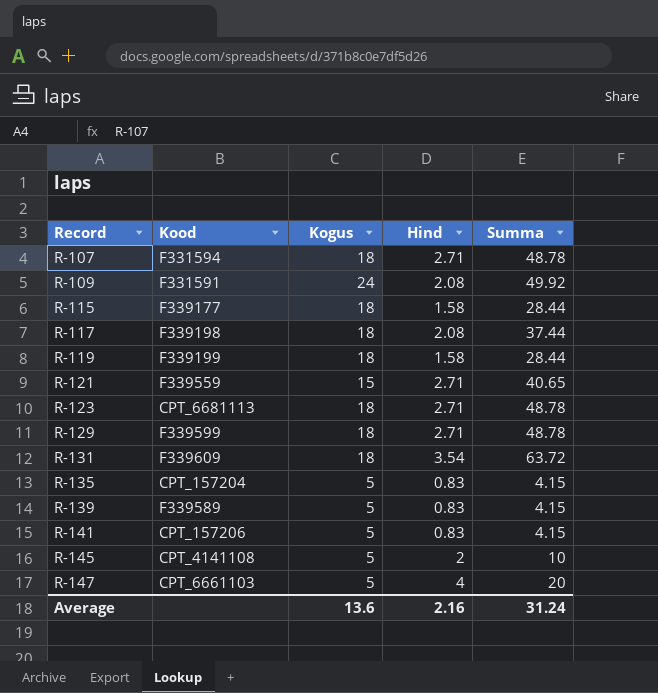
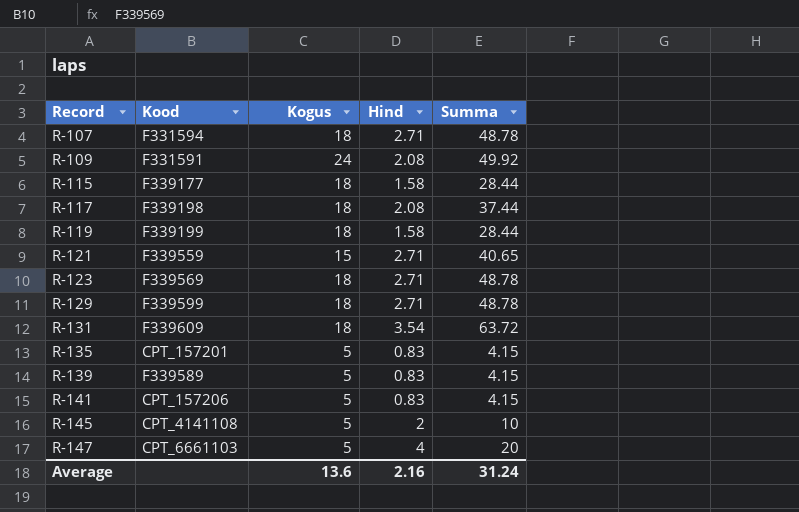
R-123 | Kood: CPT_6681113 -> F339569
R-135 | Kood: CPT_157204 -> CPT_157201

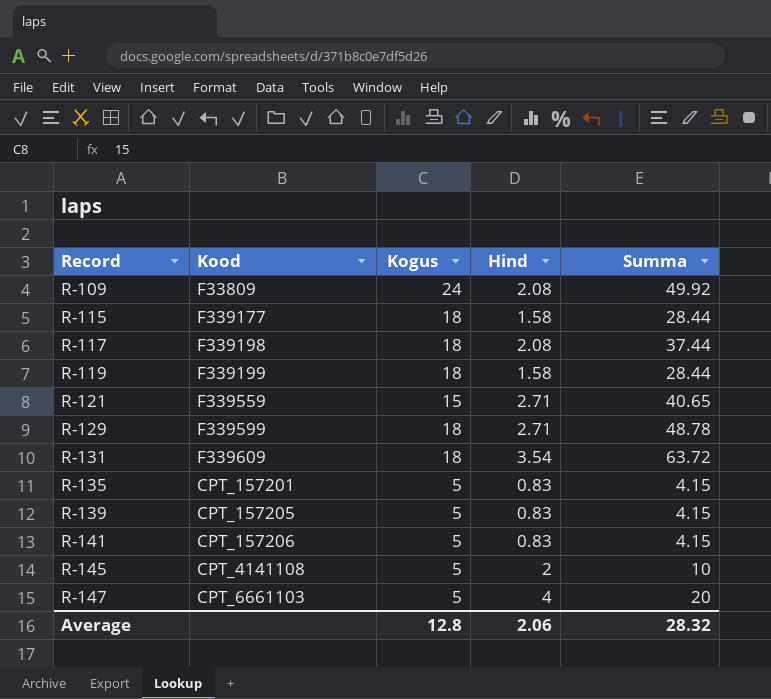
row R-107: F331594 | 18 | 2.71 | 48.78 -> none
row R-123: F339569 | 18 | 2.71 | 48.78 -> none
R-109 | Kood: F331591 -> F33809
R-139 | Kood: F339589 -> CPT_157205
Average | Kogus: 13.6 -> 12.8
Average | Hind: 2.16 -> 2.06
Average | Summa: 31.24 -> 28.32

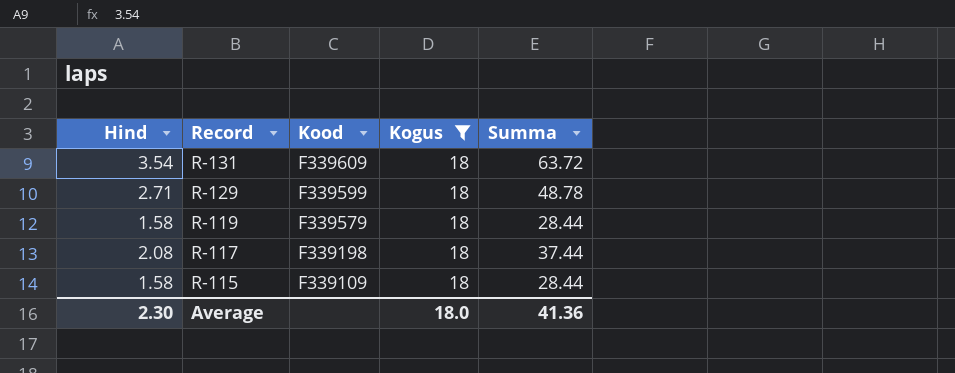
filter: none -> Kogus = 18
row order: Record ascending -> Record descending
column Hind | position: 4 -> 1
R-119 | Kood: F339199 -> F339579
R-115 | Kood: F339177 -> F339109
Average | Hind: 2.06 -> 2.30
Average | Kogus: 12.8 -> 18.0
Average | Summa: 28.32 -> 41.36

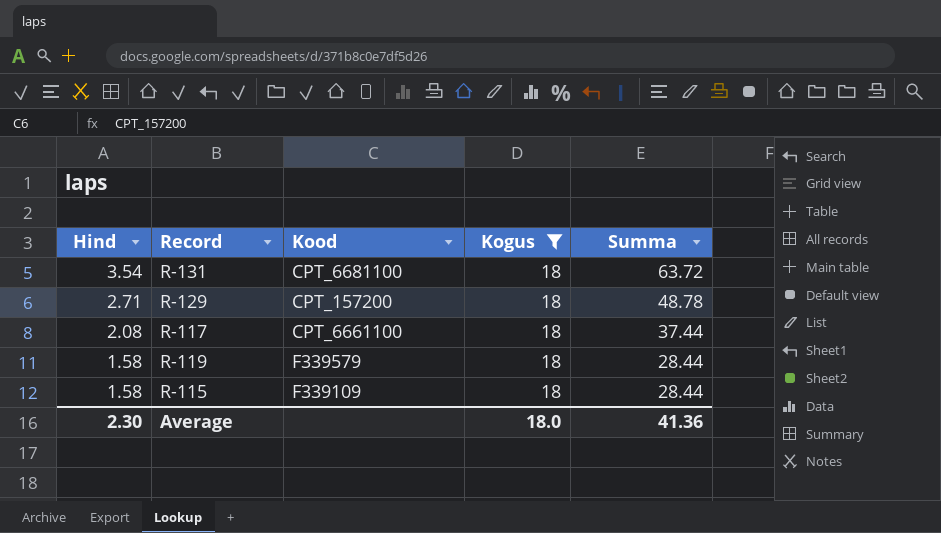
row order: Record descending -> Hind descending
R-131 | Kood: F339609 -> CPT_6681100
R-129 | Kood: F339599 -> CPT_157200
R-117 | Kood: F339198 -> CPT_6661100

